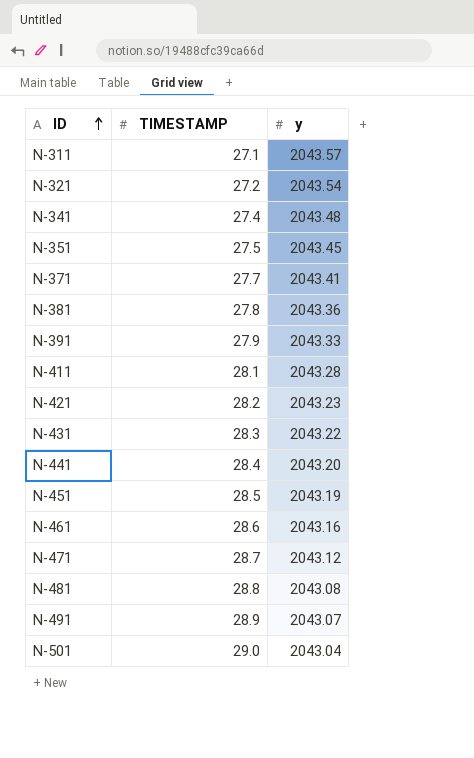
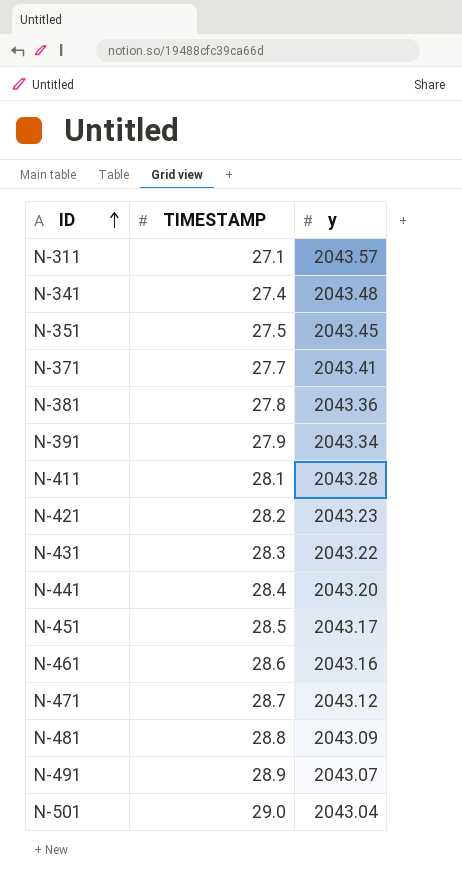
row N-321: 27.2 | 2043.54 -> none
N-391 | y: 2043.33 -> 2043.34
N-451 | y: 2043.19 -> 2043.17
N-481 | y: 2043.08 -> 2043.09

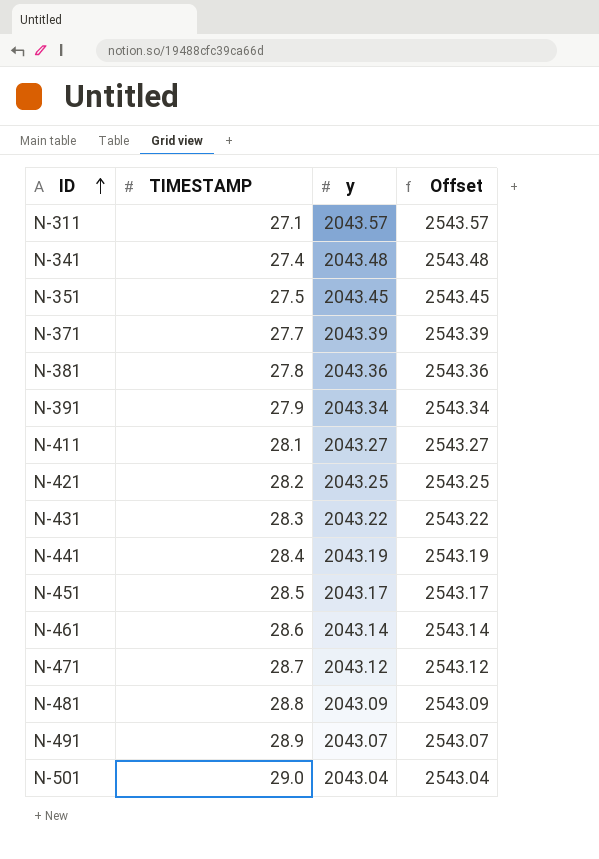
column Offset | formula: none -> [y] + 500
N-371 | y: 2043.41 -> 2043.39
N-411 | y: 2043.28 -> 2043.27
N-421 | y: 2043.23 -> 2043.25
N-441 | y: 2043.20 -> 2043.19
N-461 | y: 2043.16 -> 2043.14

